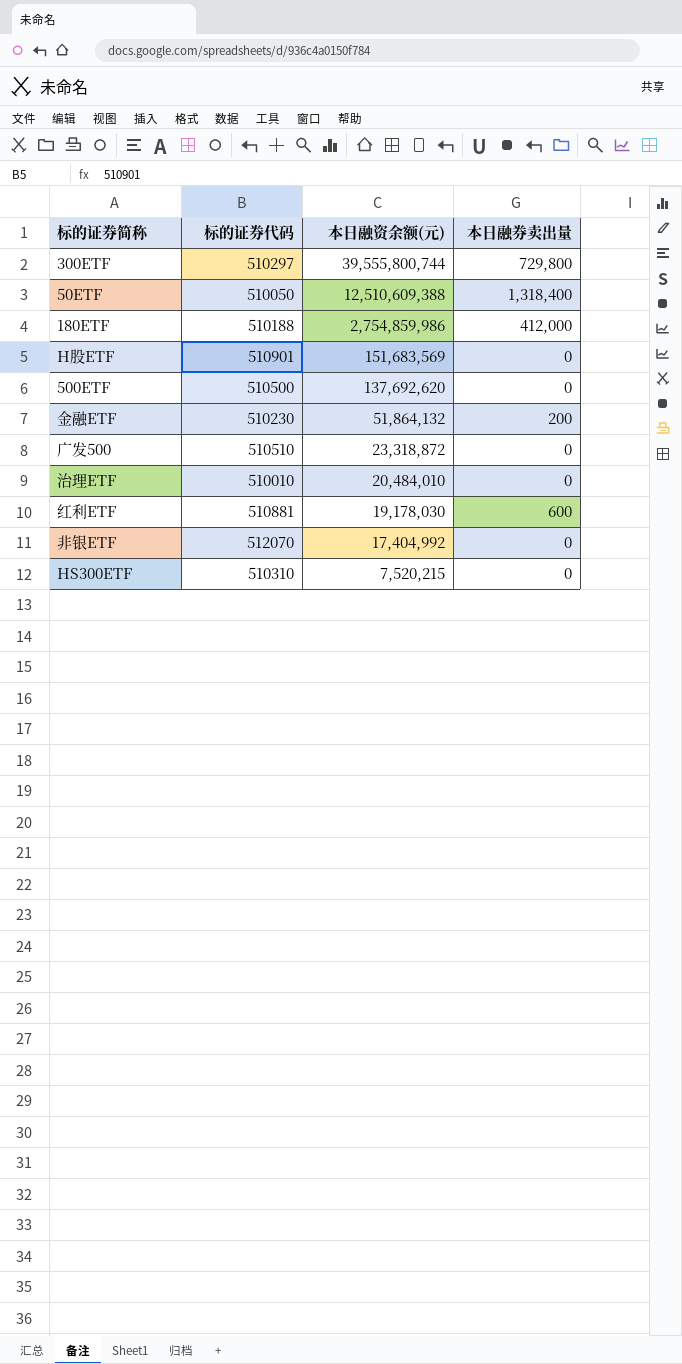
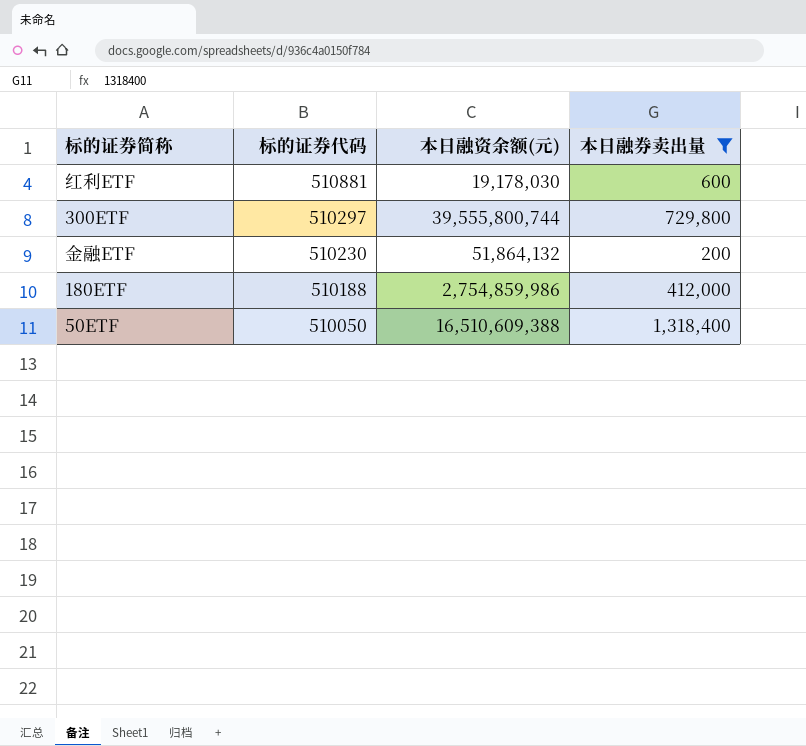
filter: none -> 本日融券卖出量 != 0
row order: 本日融资余额(元) descending -> 标的证券代码 descending
50ETF | 本日融资余额(元): 12,510,609,388 -> 16,510,609,388

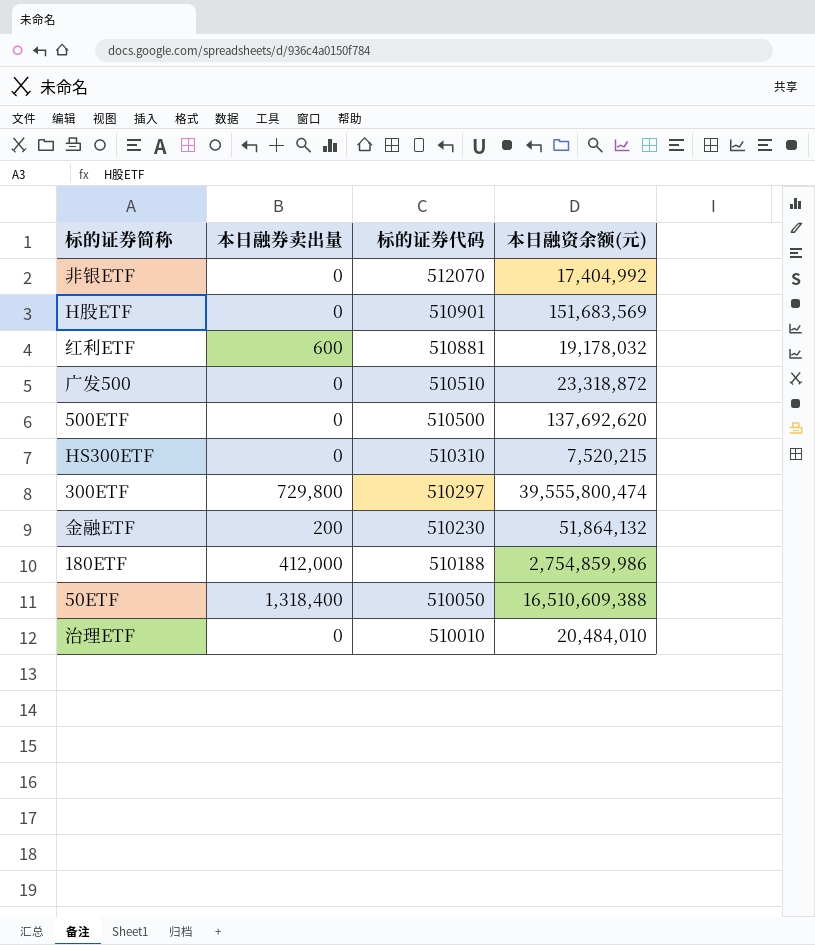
filter: 本日融券卖出量 != 0 -> none
column 本日融券卖出量 | position: 4 -> 2
红利ETF | 本日融资余额(元): 19,178,030 -> 19,178,032
300ETF | 本日融资余额(元): 39,555,800,744 -> 39,555,800,474

